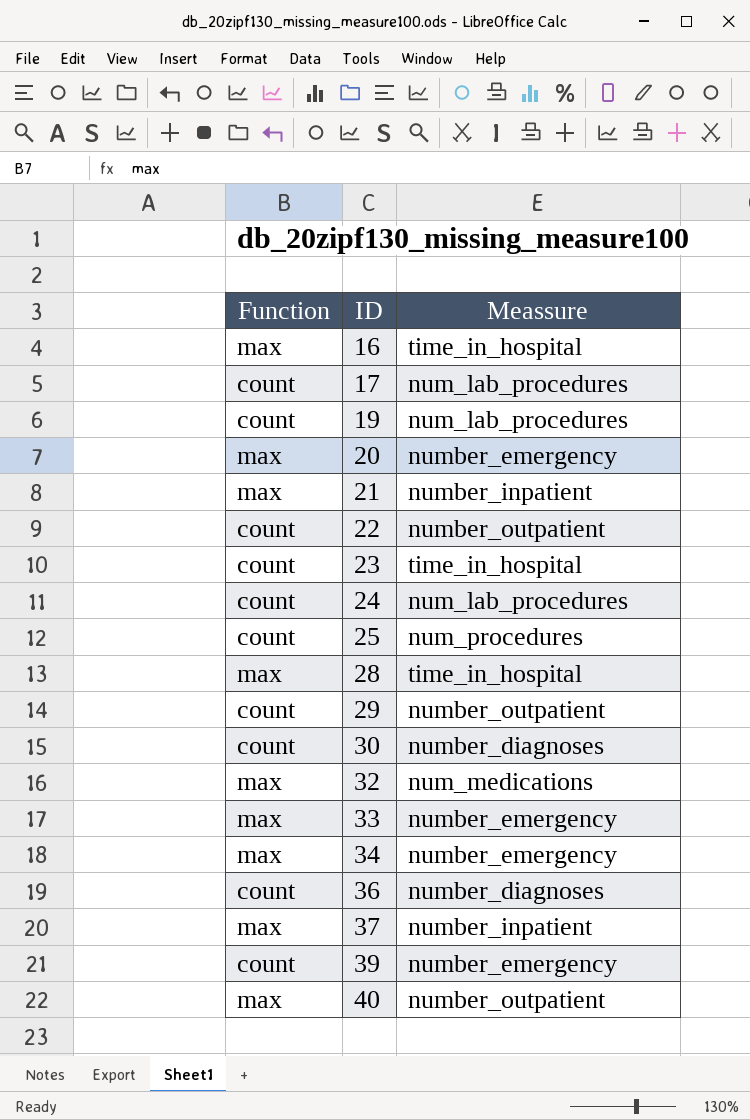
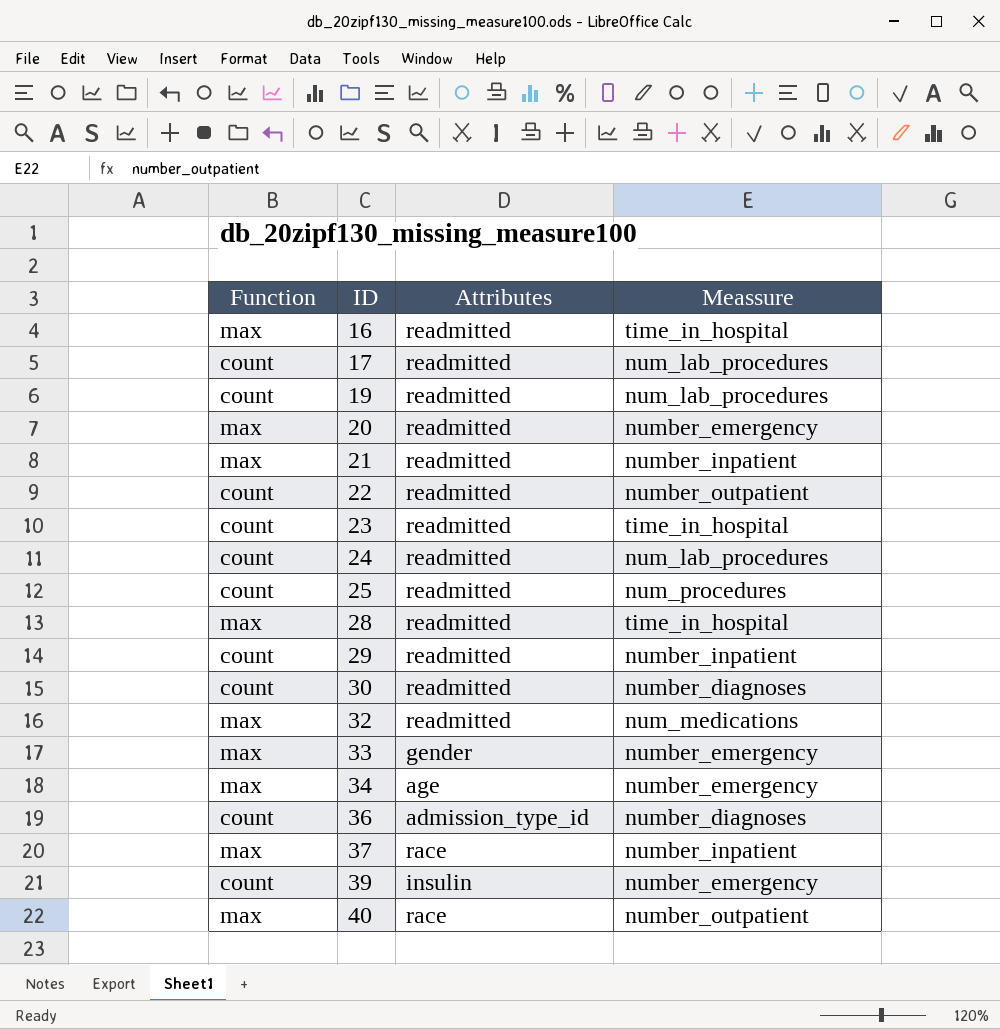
column Attributes | position: none -> 3
29 | Meassure: number_outpatient -> number_inpatient

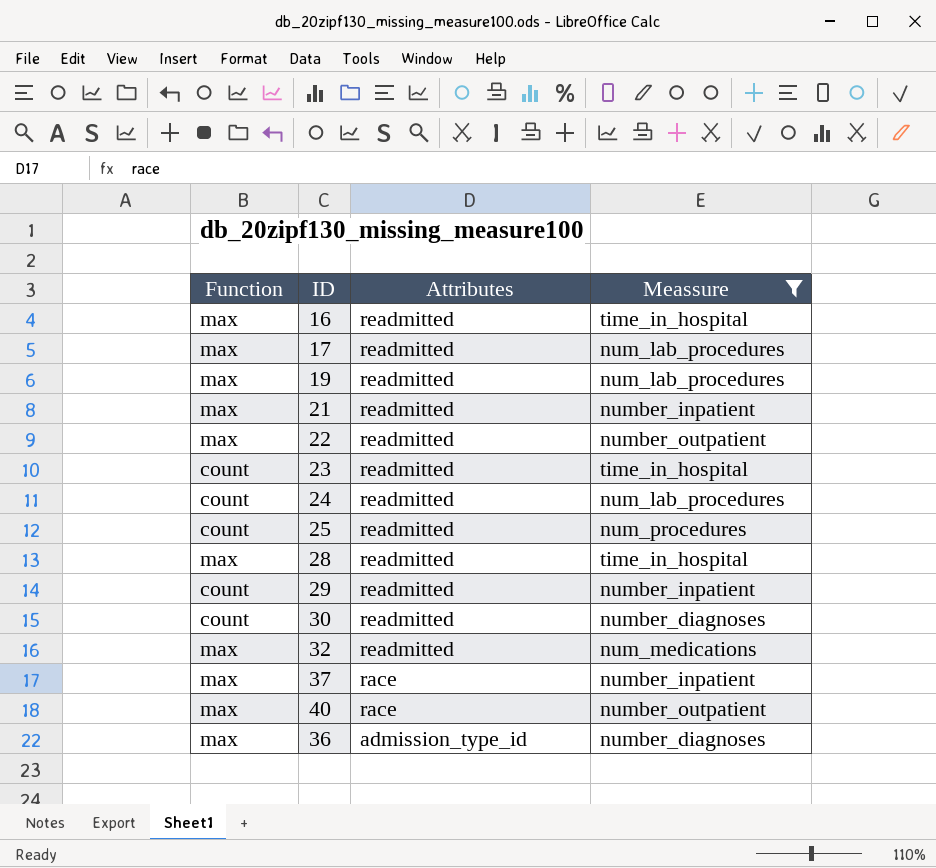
filter: none -> Meassure != number_emergency
row order: ID ascending -> Attributes descending
17 | Function: count -> max
19 | Function: count -> max
22 | Function: count -> max
36 | Function: count -> max

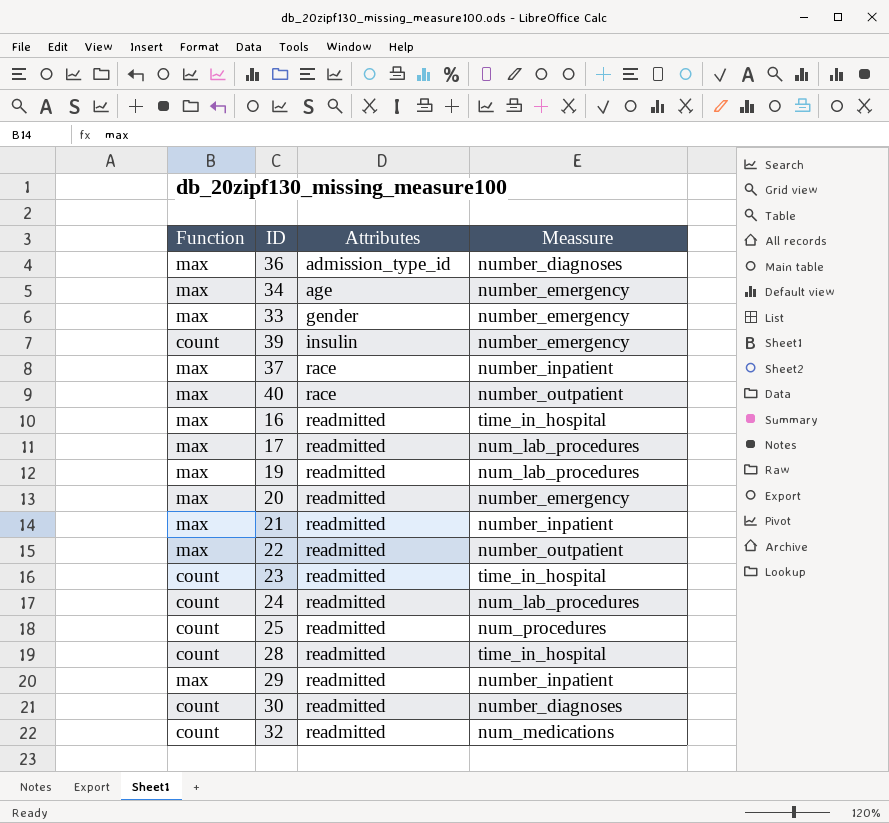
filter: Meassure != number_emergency -> none
row order: Attributes descending -> Attributes ascending
28 | Function: max -> count
29 | Function: count -> max
32 | Function: max -> count

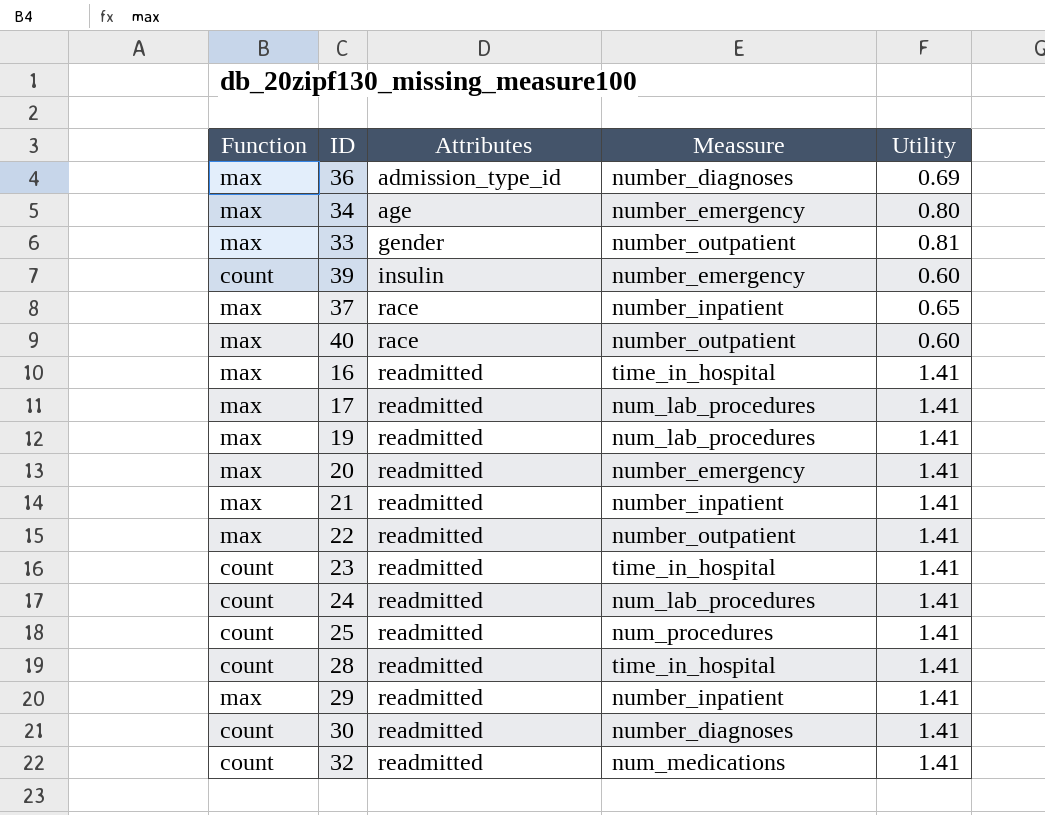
column Utility | position: none -> 5
33 | Meassure: number_emergency -> number_outpatient

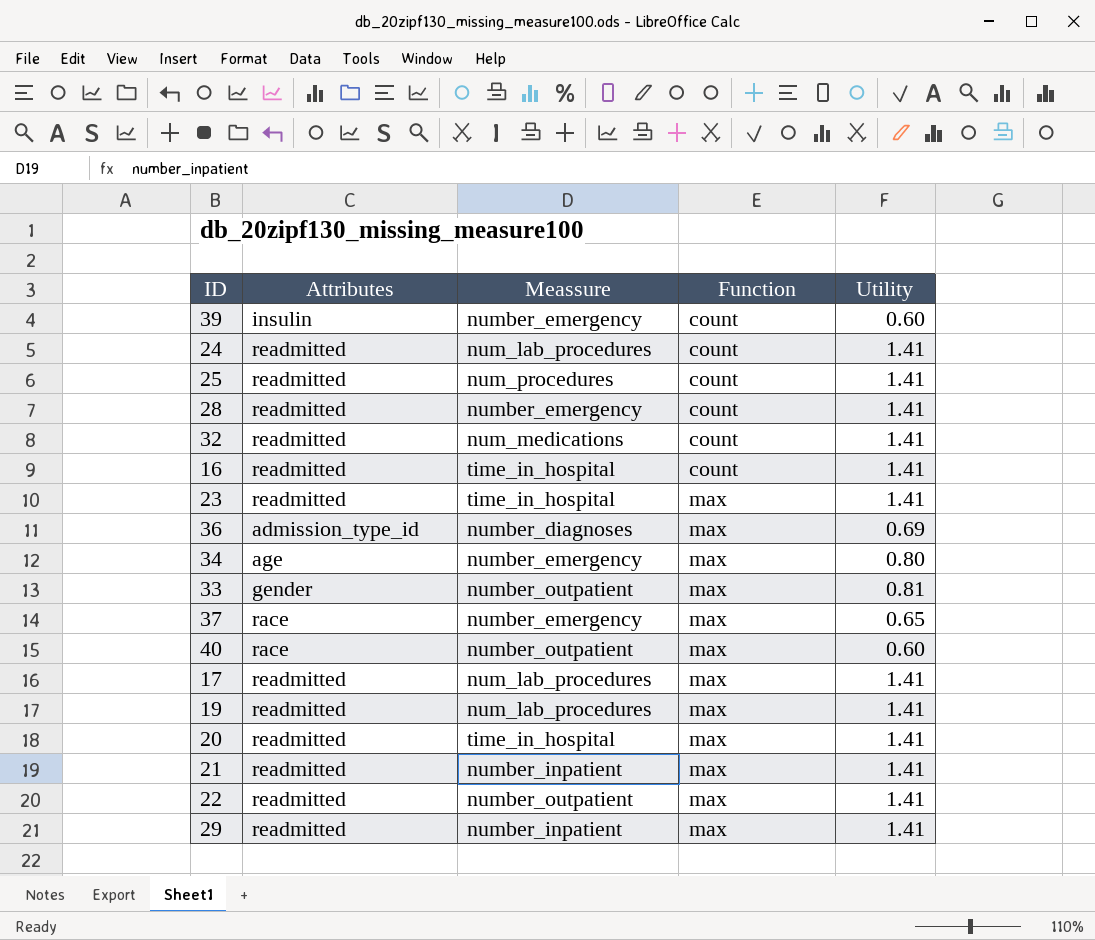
row order: Attributes ascending -> Function ascending
column Function | position: 1 -> 4
row 30: count | readmitted | number_diagnoses | 1.41 -> none
28 | Meassure: time_in_hospital -> number_emergency
16 | Function: max -> count
23 | Function: count -> max
37 | Meassure: number_inpatient -> number_emergency
20 | Meassure: number_emergency -> time_in_hospital

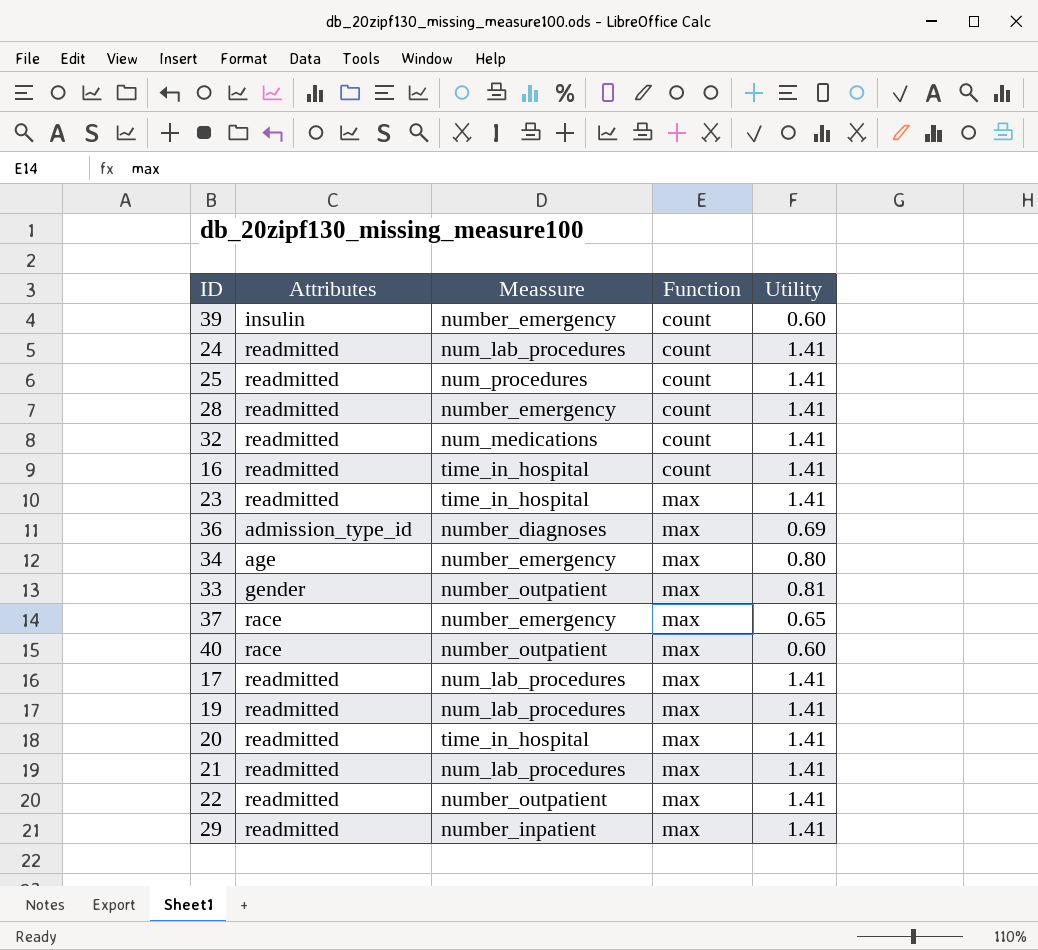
21 | Meassure: number_inpatient -> num_lab_procedures

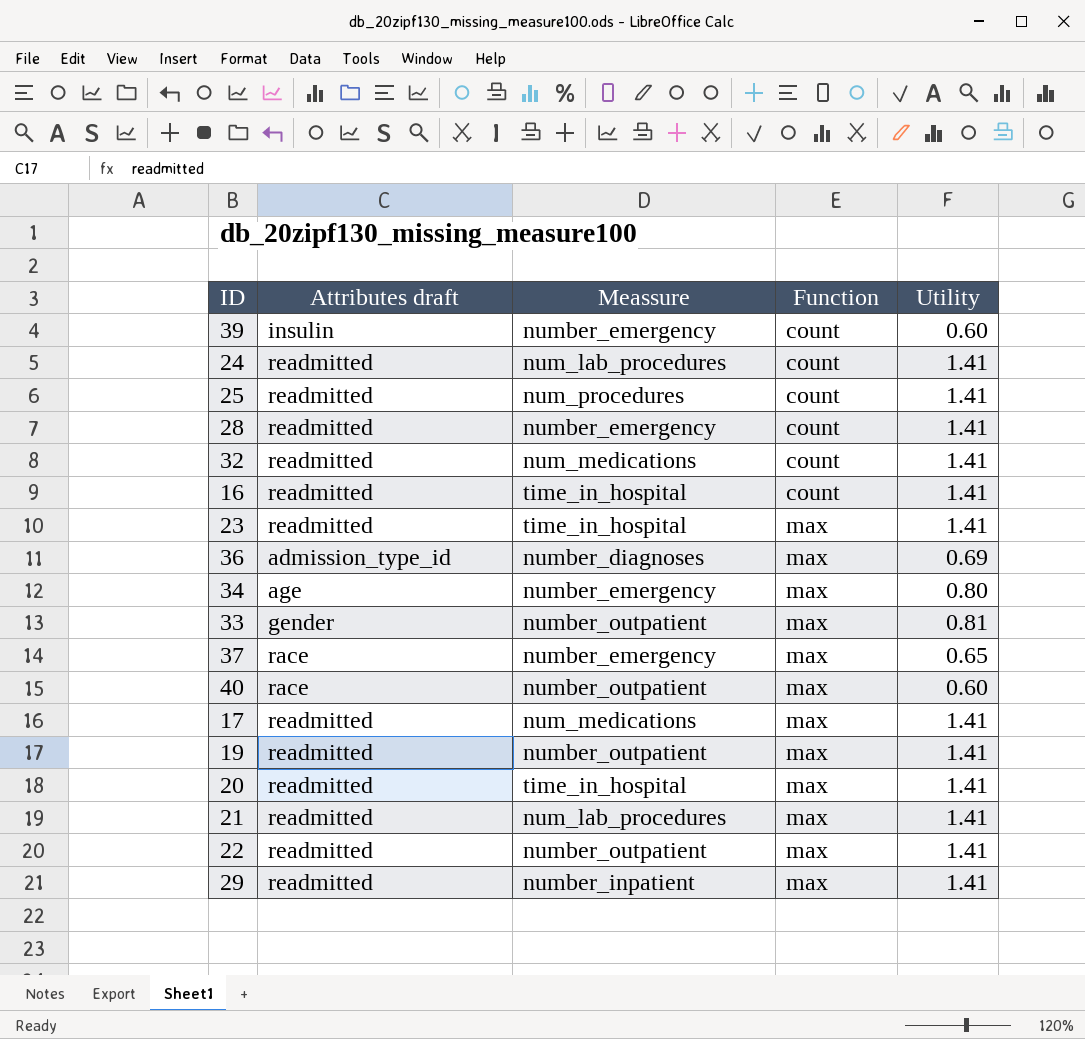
column name: Attributes -> Attributes draft
17 | Meassure: num_lab_procedures -> num_medications
19 | Meassure: num_lab_procedures -> number_outpatient

